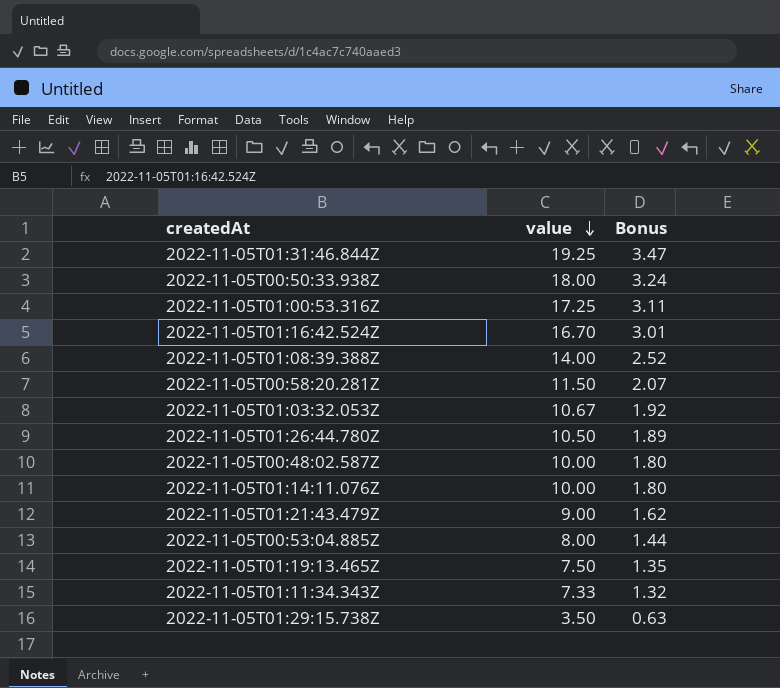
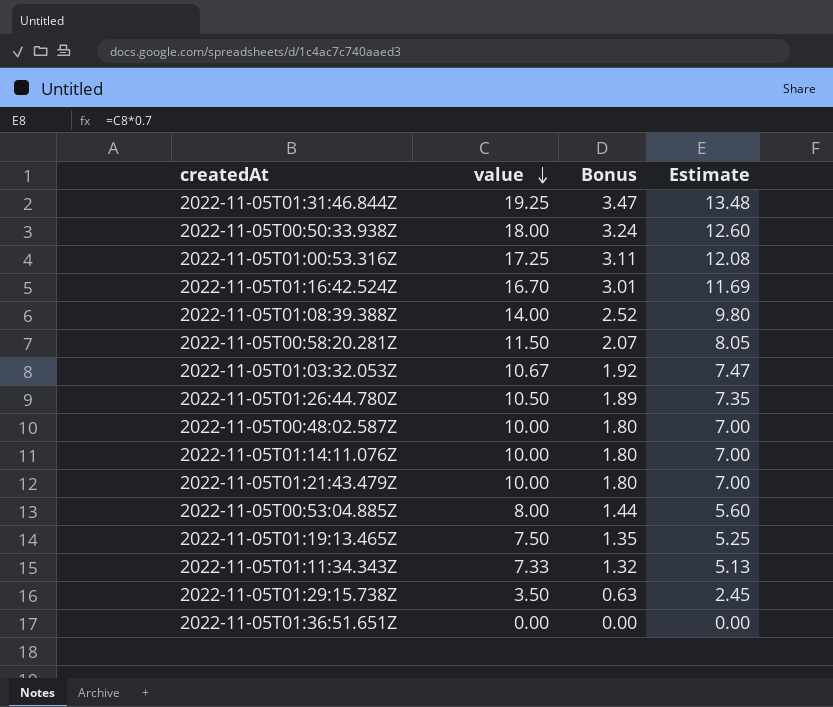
column Estimate | formula: none -> [value] * 0.7
2022-11-05T01:21:43.479Z | value: 9.00 -> 10.00
2022-11-05T01:21:43.479Z | Bonus: 1.62 -> 1.80
row 2022-11-05T01:36:51.651Z: none -> 0.00 | 0.00 | 0.00

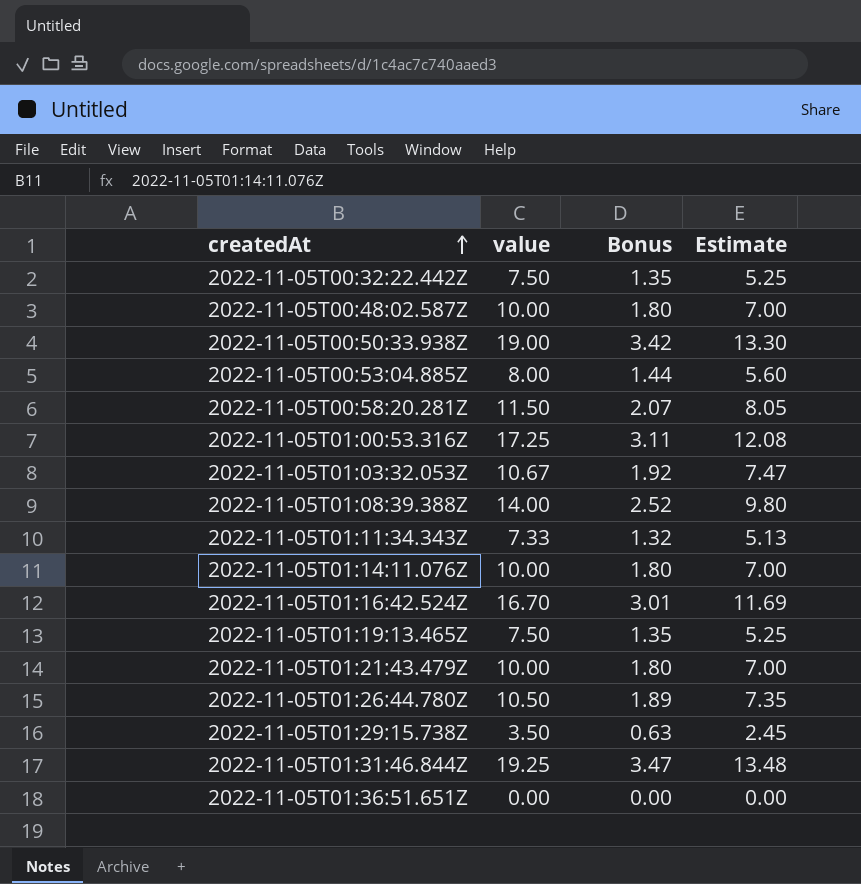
row order: value descending -> createdAt ascending
row 2022-11-05T00:32:22.442Z: none -> 7.50 | 1.35 | 5.25
2022-11-05T00:50:33.938Z | value: 18.00 -> 19.00
2022-11-05T00:50:33.938Z | Bonus: 3.24 -> 3.42
2022-11-05T00:50:33.938Z | Estimate: 12.60 -> 13.30

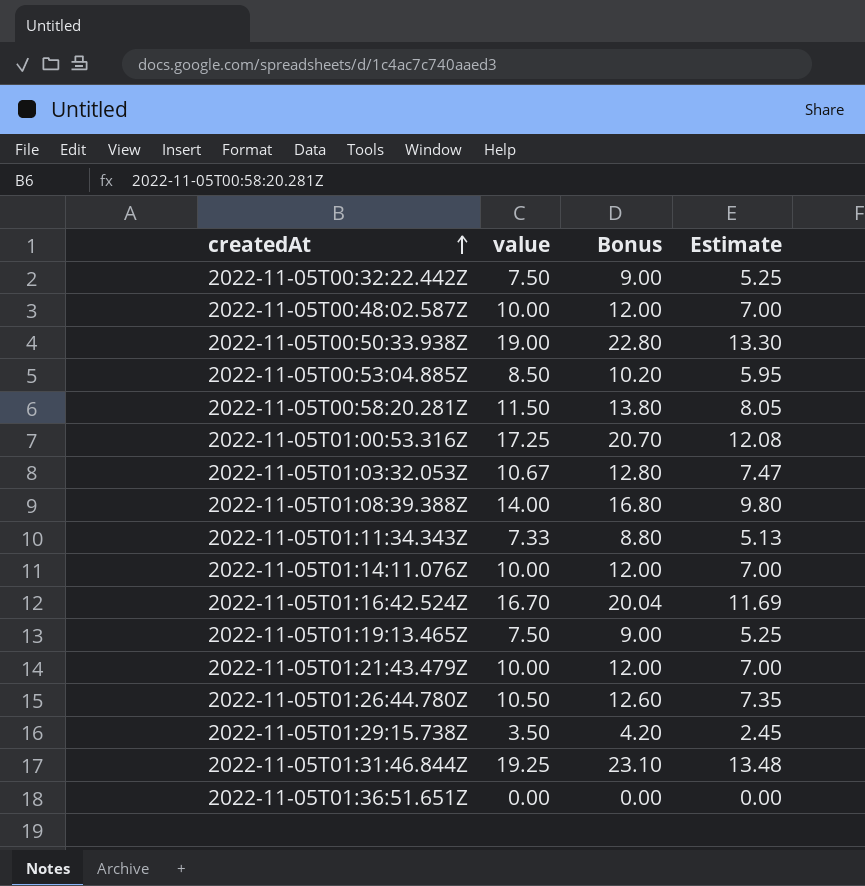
column Bonus | formula: [value] * 0.18 -> [value] * 1.2
2022-11-05T00:53:04.885Z | value: 8.00 -> 8.50
2022-11-05T00:53:04.885Z | Estimate: 5.60 -> 5.95

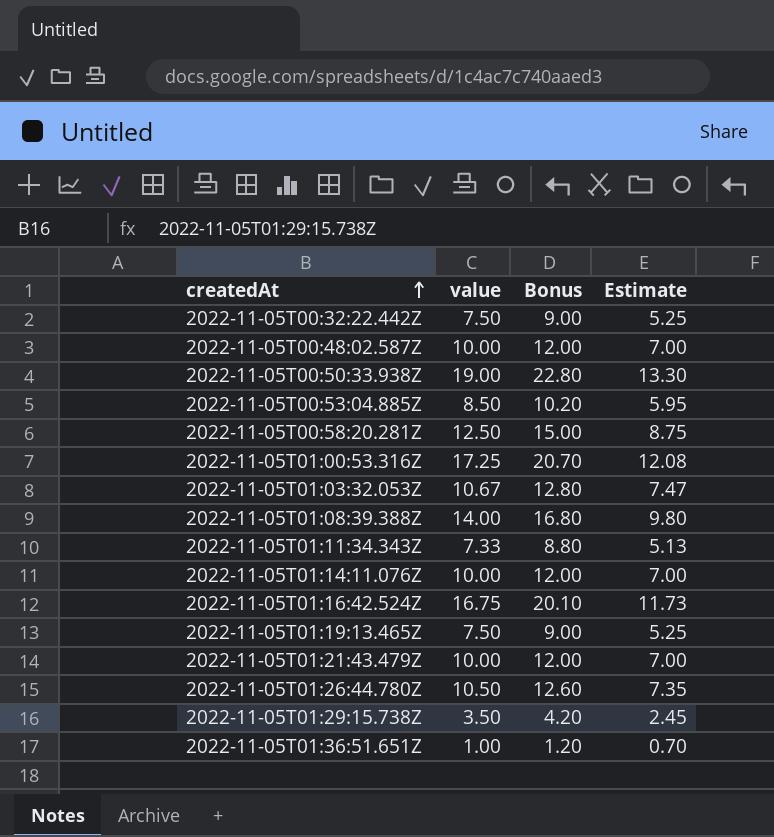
row 2022-11-05T01:31:46.844Z: 19.25 | 23.10 | 13.48 -> none
2022-11-05T00:58:20.281Z | value: 11.50 -> 12.50
2022-11-05T00:58:20.281Z | Bonus: 13.80 -> 15.00
2022-11-05T00:58:20.281Z | Estimate: 8.05 -> 8.75
2022-11-05T01:16:42.524Z | value: 16.70 -> 16.75
2022-11-05T01:16:42.524Z | Bonus: 20.04 -> 20.10
2022-11-05T01:16:42.524Z | Estimate: 11.69 -> 11.73
2022-11-05T01:36:51.651Z | value: 0.00 -> 1.00
2022-11-05T01:36:51.651Z | Bonus: 0.00 -> 1.20
2022-11-05T01:36:51.651Z | Estimate: 0.00 -> 0.70

